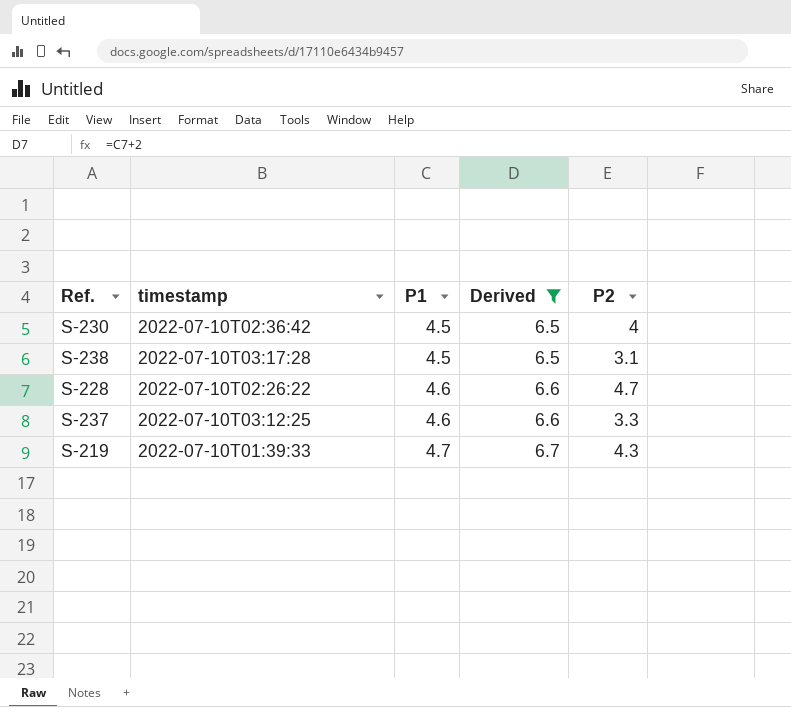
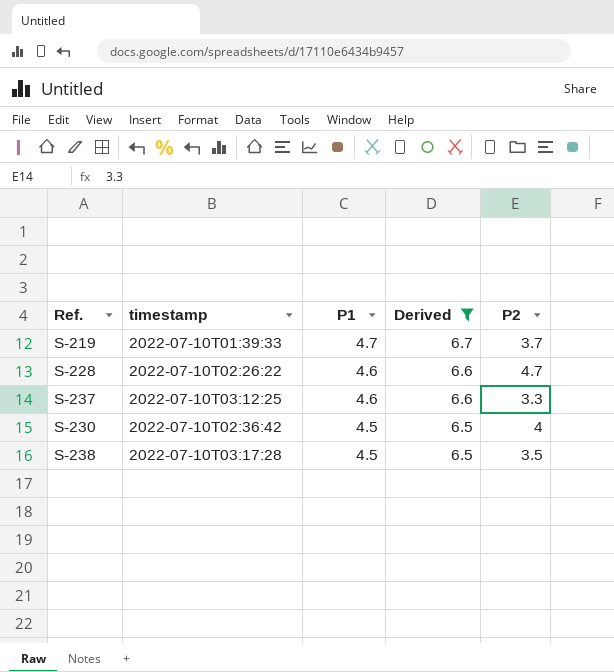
row order: P1 ascending -> P1 descending
S-219 | P2: 4.3 -> 3.7
S-238 | P2: 3.1 -> 3.5

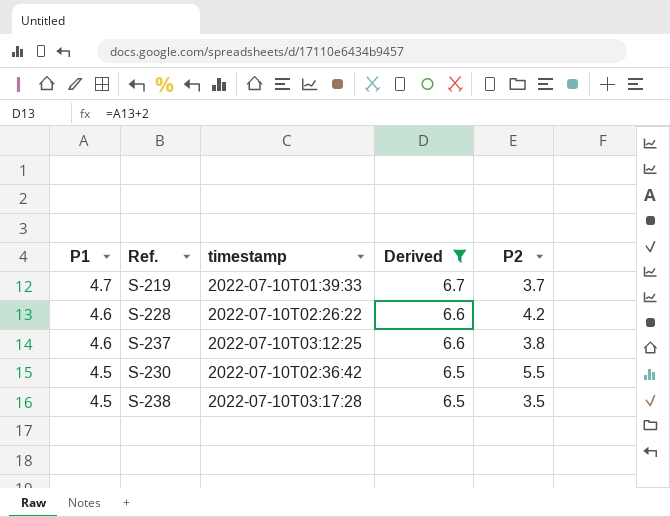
column P1 | position: 3 -> 1
S-228 | P2: 4.7 -> 4.2
S-237 | P2: 3.3 -> 3.8
S-230 | P2: 4 -> 5.5

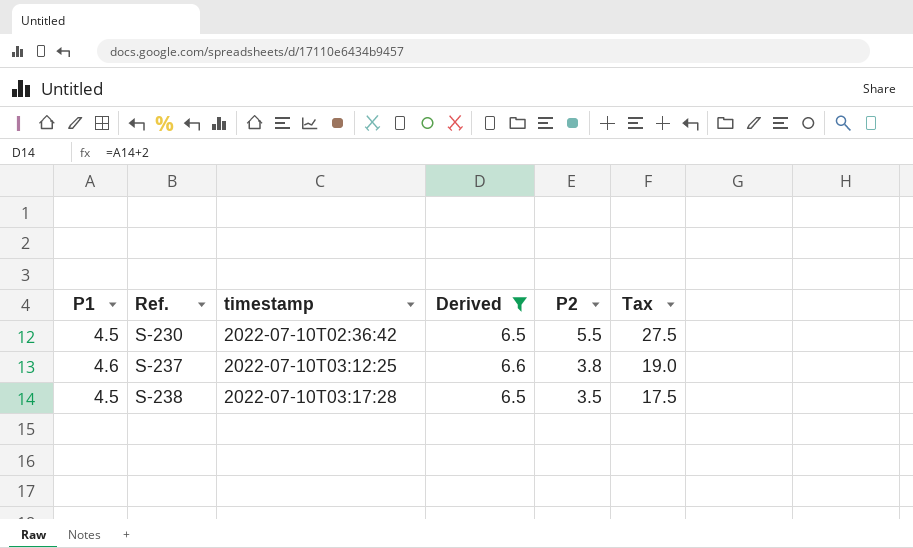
row order: P1 descending -> Ref. ascending
column Tax | formula: none -> [P2] * 5
row S-219: 4.7 | 2022-07-10T01:39:33 | 6.7 | 3.7 -> none
row S-228: 4.6 | 2022-07-10T02:26:22 | 6.6 | 4.2 -> none

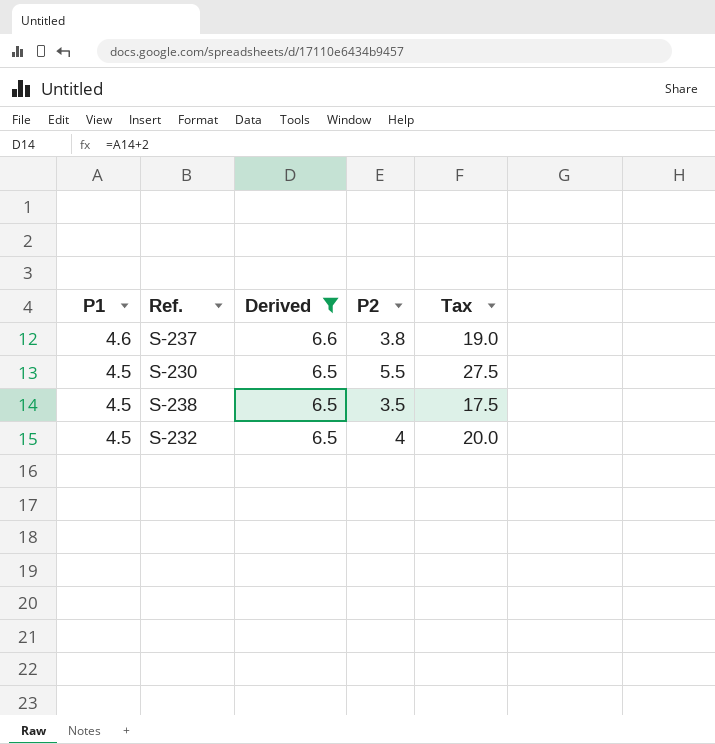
row order: Ref. ascending -> P1 descending
column timestamp | position: 3 -> none
row S-232: none -> 4.5 | 6.5 | 4 | 20.0

